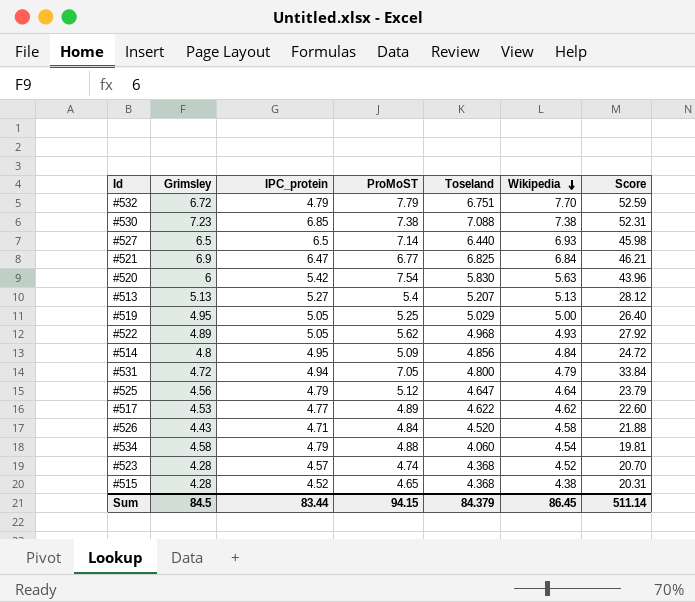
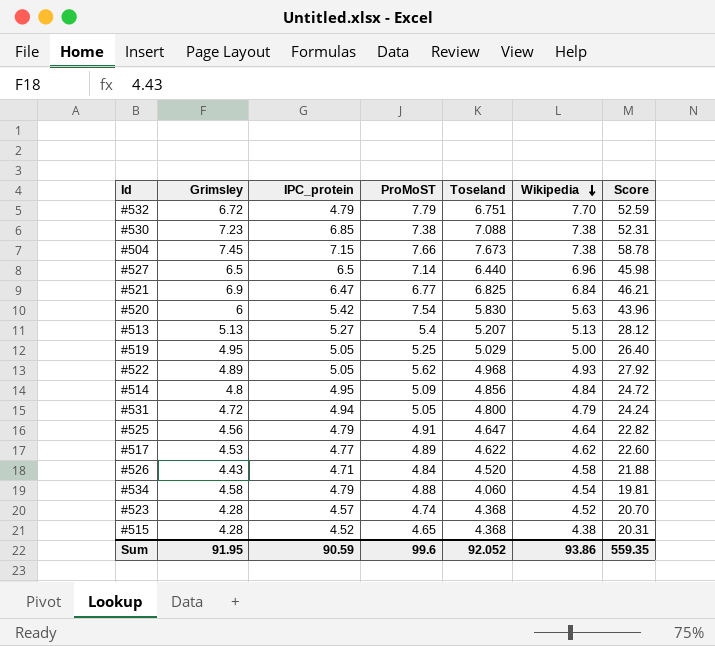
row #504: none -> 7.45 | 7.15 | 7.66 | 7.673 | 7.38 | 58.78
#527 | Wikipedia: 6.93 -> 6.96
#531 | ProMoST: 7.05 -> 5.05
#531 | Score: 33.84 -> 24.24
#525 | ProMoST: 5.12 -> 4.91
#525 | Score: 23.79 -> 22.82
Sum | Grimsley: 84.5 -> 91.95
Sum | IPC_protein: 83.44 -> 90.59
Sum | ProMoST: 94.15 -> 99.6
Sum | Toseland: 84.379 -> 92.052
Sum | Wikipedia: 86.45 -> 93.86
Sum | Score: 511.14 -> 559.35

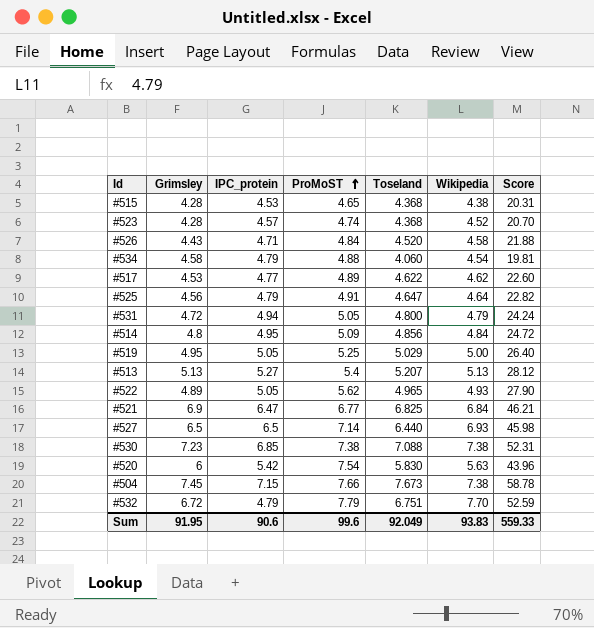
row order: Wikipedia descending -> ProMoST ascending
#515 | IPC_protein: 4.52 -> 4.53
#522 | Toseland: 4.968 -> 4.965
#522 | Score: 27.92 -> 27.90
#527 | Wikipedia: 6.96 -> 6.93
Sum | IPC_protein: 90.59 -> 90.6
Sum | Toseland: 92.052 -> 92.049
Sum | Wikipedia: 93.86 -> 93.83
Sum | Score: 559.35 -> 559.33

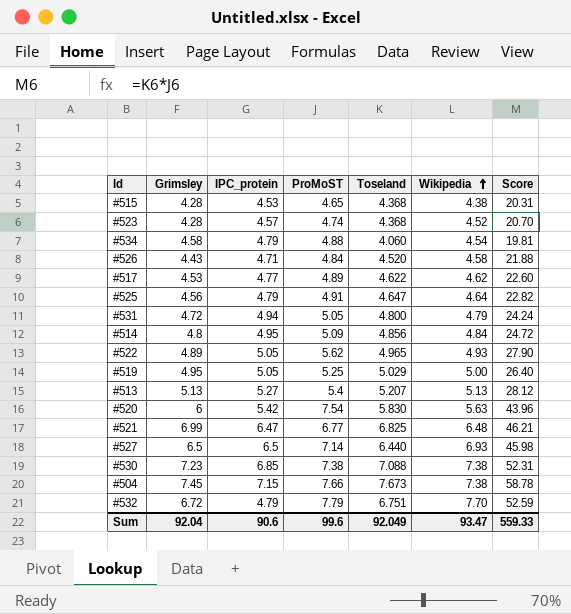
row order: ProMoST ascending -> Wikipedia ascending
#521 | Grimsley: 6.9 -> 6.99
#521 | Wikipedia: 6.84 -> 6.48
Sum | Grimsley: 91.95 -> 92.04
Sum | Wikipedia: 93.83 -> 93.47

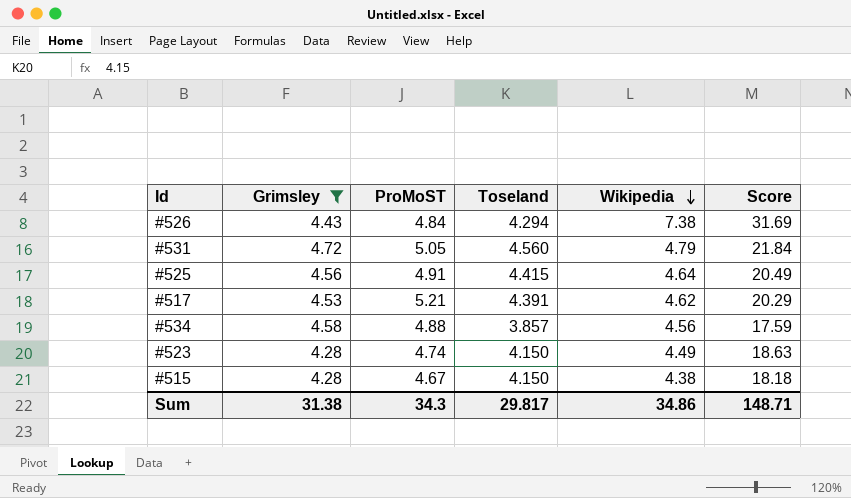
filter: none -> Grimsley <= 4.72
row order: Wikipedia ascending -> Wikipedia descending
column IPC_protein | position: 3 -> none
column Score | formula: [ProMoST] * [Toseland] -> [Toseland] * [Wikipedia]
#526 | Toseland: 4.520 -> 4.294
#526 | Wikipedia: 4.58 -> 7.38
#531 | Toseland: 4.800 -> 4.560
#525 | Toseland: 4.647 -> 4.415
#517 | ProMoST: 4.89 -> 5.21
#517 | Toseland: 4.622 -> 4.391
#534 | Toseland: 4.060 -> 3.857
#534 | Wikipedia: 4.54 -> 4.56
#523 | Toseland: 4.368 -> 4.150
#523 | Wikipedia: 4.52 -> 4.49
#515 | ProMoST: 4.65 -> 4.67
#515 | Toseland: 4.368 -> 4.150
Sum | Grimsley: 92.04 -> 31.38
Sum | ProMoST: 99.6 -> 34.3
Sum | Toseland: 92.049 -> 29.817
Sum | Wikipedia: 93.47 -> 34.86
Sum | Score: 559.33 -> 148.71

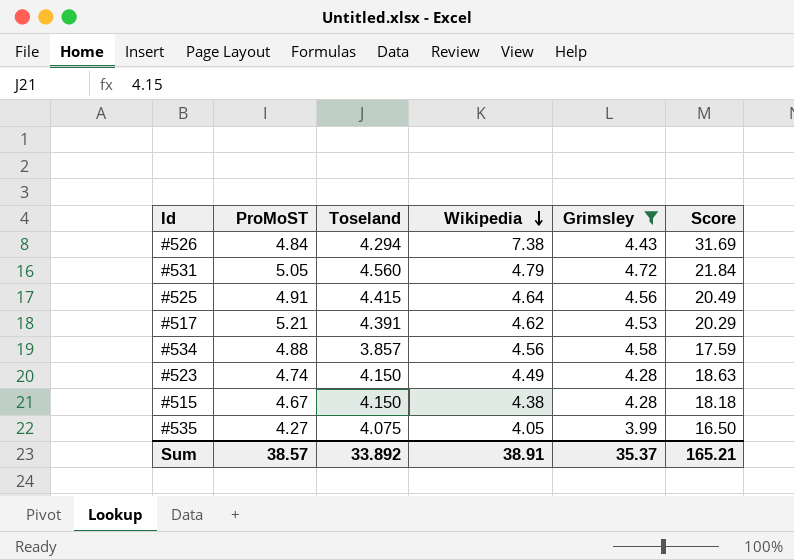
column Grimsley | position: 2 -> 5
row #535: none -> 4.27 | 4.075 | 4.05 | 3.99 | 16.50
Sum | ProMoST: 34.3 -> 38.57
Sum | Toseland: 29.817 -> 33.892
Sum | Wikipedia: 34.86 -> 38.91
Sum | Grimsley: 31.38 -> 35.37
Sum | Score: 148.71 -> 165.21

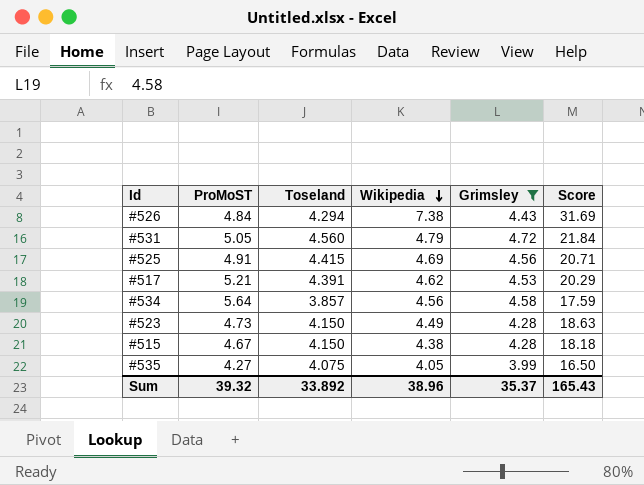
#525 | Wikipedia: 4.64 -> 4.69
#525 | Score: 20.49 -> 20.71
#534 | ProMoST: 4.88 -> 5.64
#523 | ProMoST: 4.74 -> 4.73
Sum | ProMoST: 38.57 -> 39.32
Sum | Wikipedia: 38.91 -> 38.96
Sum | Score: 165.21 -> 165.43

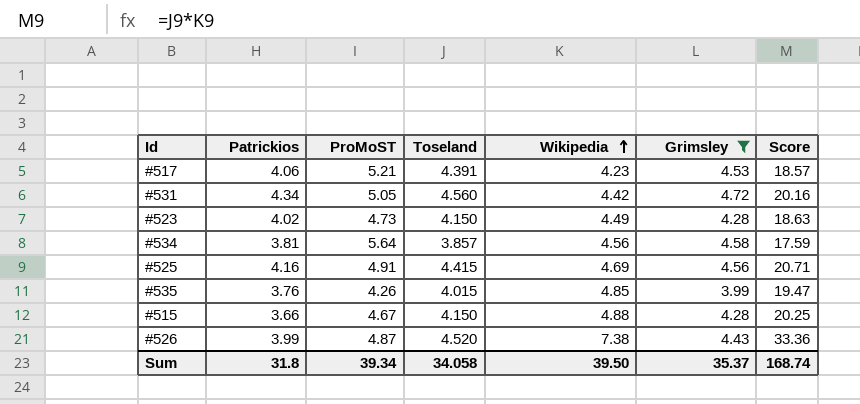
row order: Wikipedia descending -> Wikipedia ascending
column Patrickios | position: none -> 2
#517 | Wikipedia: 4.62 -> 4.23
#517 | Score: 20.29 -> 18.57
#531 | Wikipedia: 4.79 -> 4.42
#531 | Score: 21.84 -> 20.16
#535 | ProMoST: 4.27 -> 4.26
#535 | Toseland: 4.075 -> 4.015
#535 | Wikipedia: 4.05 -> 4.85
#535 | Score: 16.50 -> 19.47
#515 | Wikipedia: 4.38 -> 4.88
#515 | Score: 18.18 -> 20.25
#526 | ProMoST: 4.84 -> 4.87
#526 | Toseland: 4.294 -> 4.520
#526 | Score: 31.69 -> 33.36
Sum | ProMoST: 39.32 -> 39.34
Sum | Toseland: 33.892 -> 34.058
Sum | Wikipedia: 38.96 -> 39.50
Sum | Score: 165.43 -> 168.74

